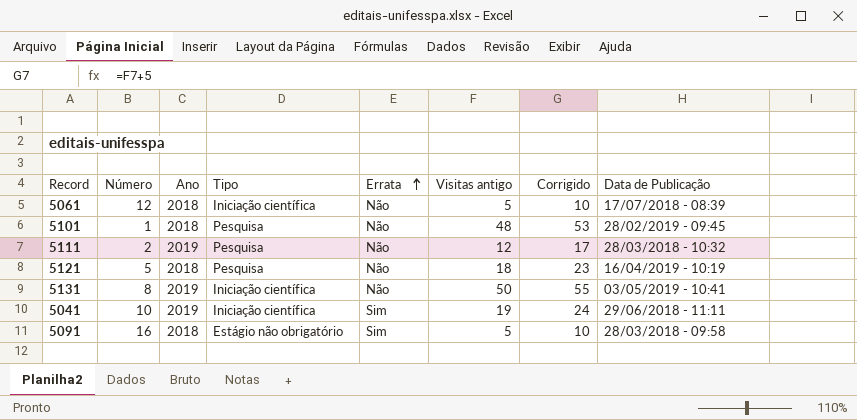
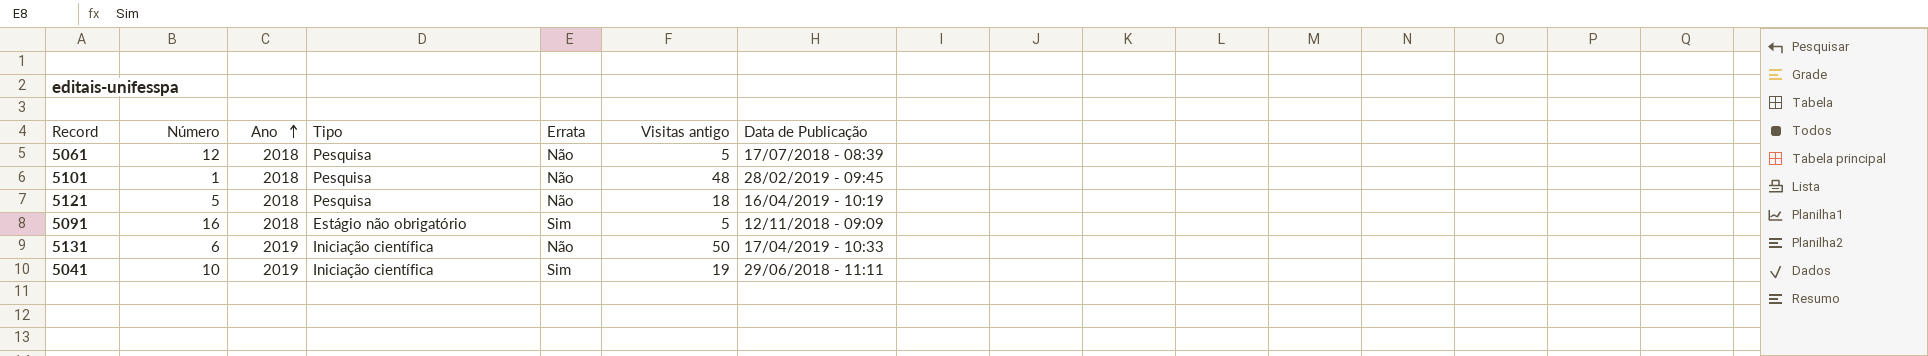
row order: Errata ascending -> Ano ascending
column Corrigido | formula: [Visitas antigo] + 5 -> none
row 5111: 2 | 2019 | Pesquisa | Não | 12 | 17 | 28/03/2018 - 10:32 -> none
5061 | Tipo: Iniciação científica -> Pesquisa
5091 | Data de Publicação: 28/03/2018 - 09:58 -> 12/11/2018 - 09:09
5131 | Número: 8 -> 6
5131 | Data de Publicação: 03/05/2019 - 10:41 -> 17/04/2019 - 10:33

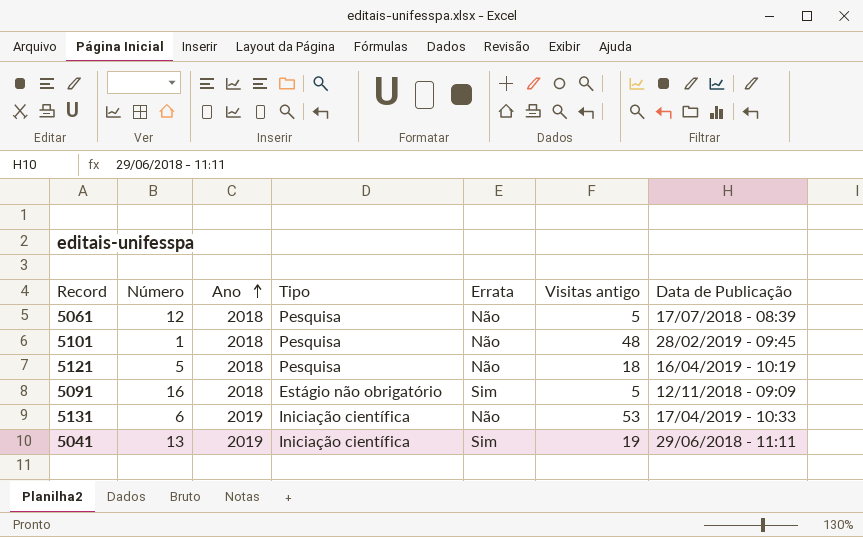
5131 | Visitas antigo: 50 -> 53
5041 | Número: 10 -> 13

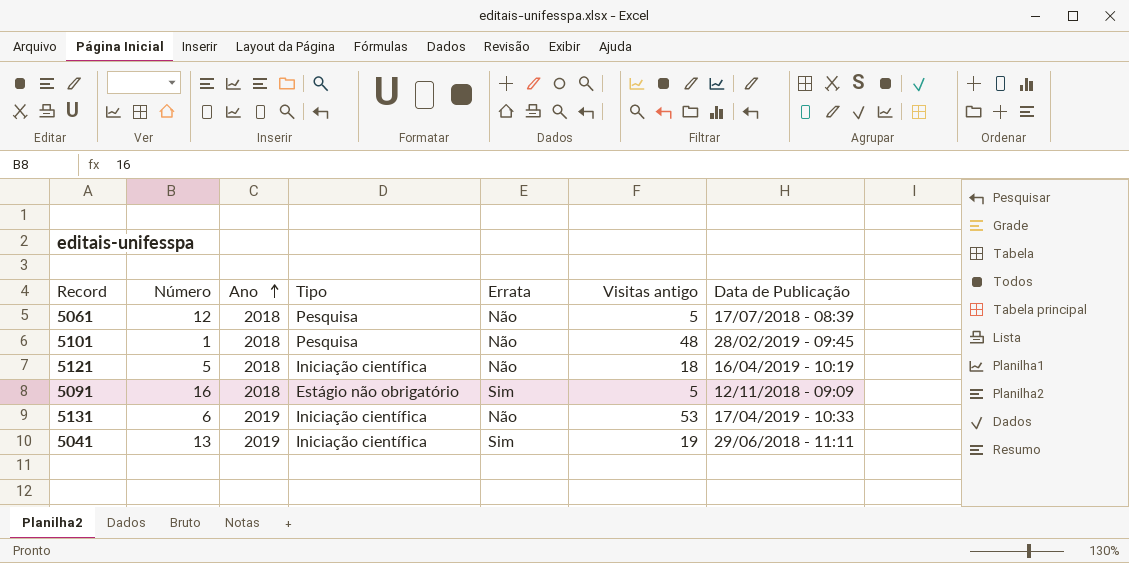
5121 | Tipo: Pesquisa -> Iniciação científica

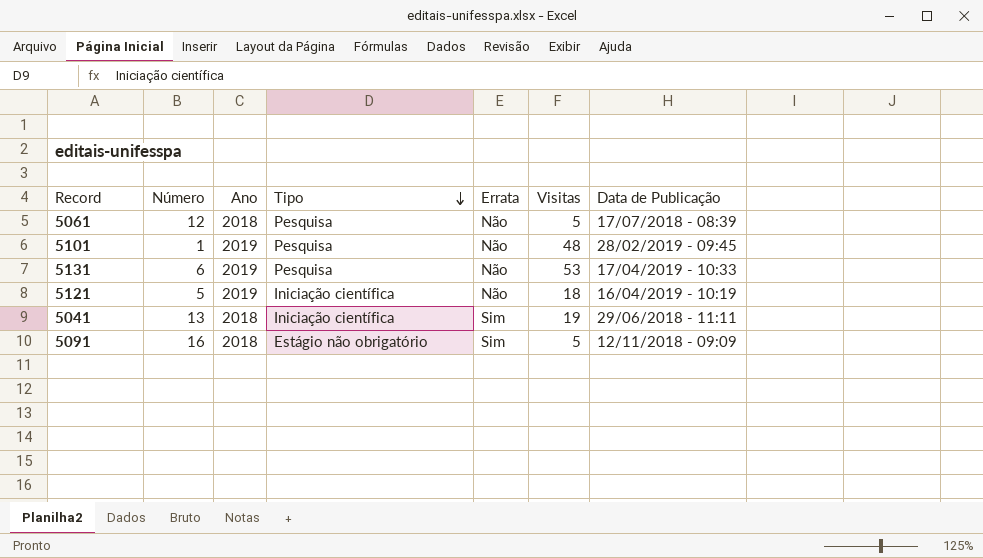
row order: Ano ascending -> Tipo descending
column name: Visitas antigo -> Visitas
5101 | Ano: 2018 -> 2019
5131 | Tipo: Iniciação científica -> Pesquisa
5121 | Ano: 2018 -> 2019
5041 | Ano: 2019 -> 2018

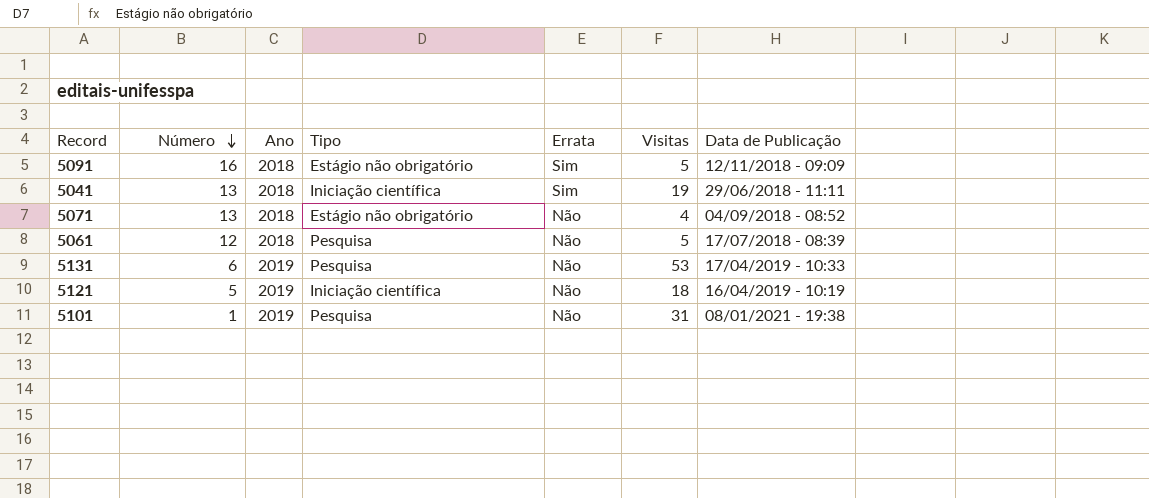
row order: Tipo descending -> Número descending
row 5071: none -> 13 | 2018 | Estágio não obrigatório | Não | 4 | 04/09/2018 - 08:52
5101 | Visitas: 48 -> 31
5101 | Data de Publicação: 28/02/2019 - 09:45 -> 08/01/2021 - 19:38

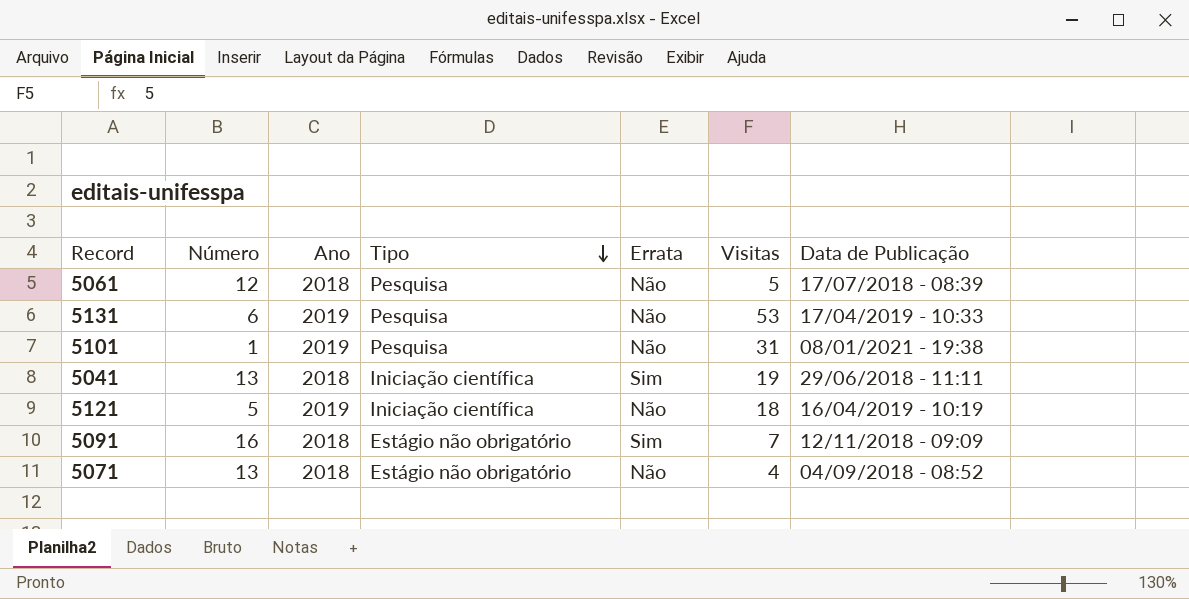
row order: Número descending -> Tipo descending
5091 | Visitas: 5 -> 7

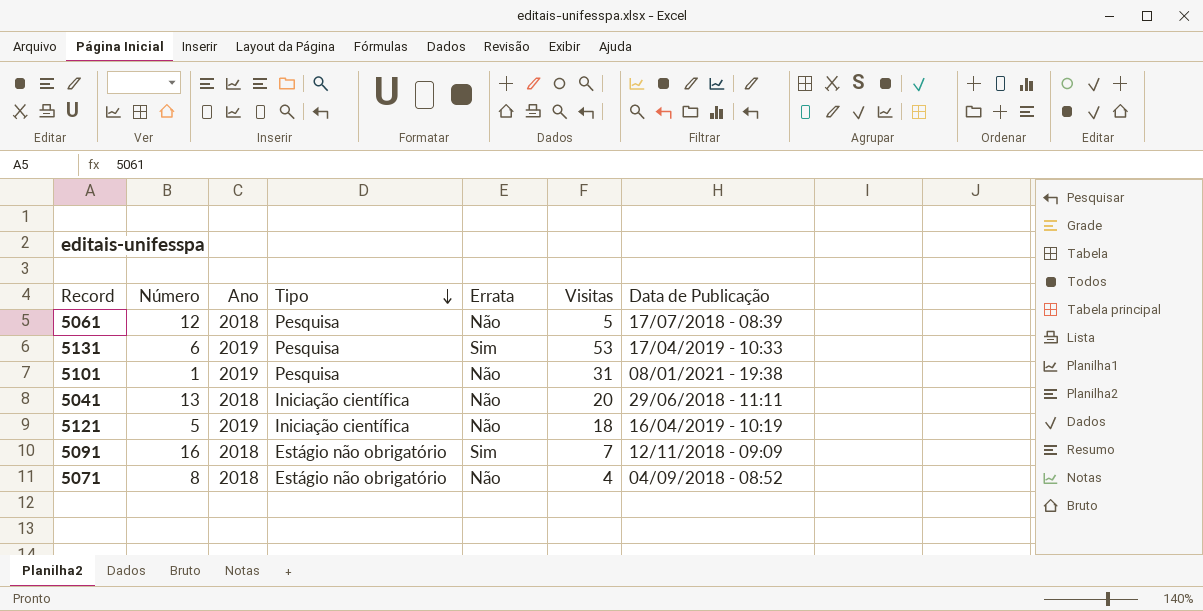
5131 | Errata: Não -> Sim
5041 | Errata: Sim -> Não
5041 | Visitas: 19 -> 20
5071 | Número: 13 -> 8

